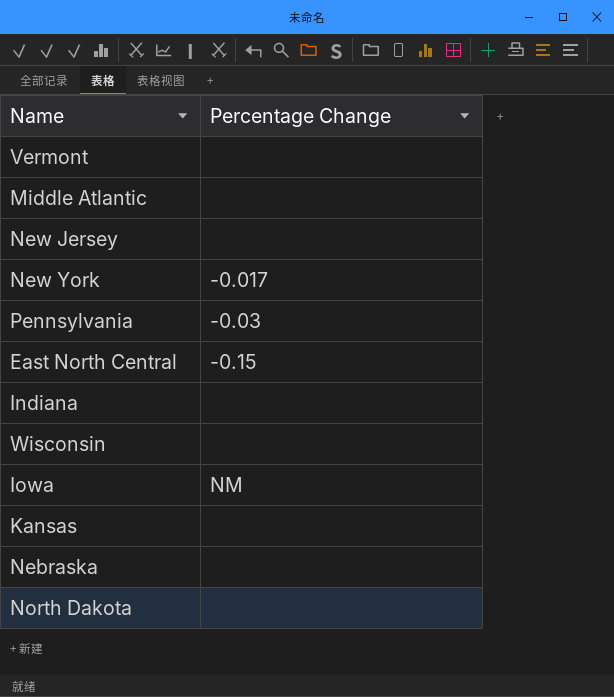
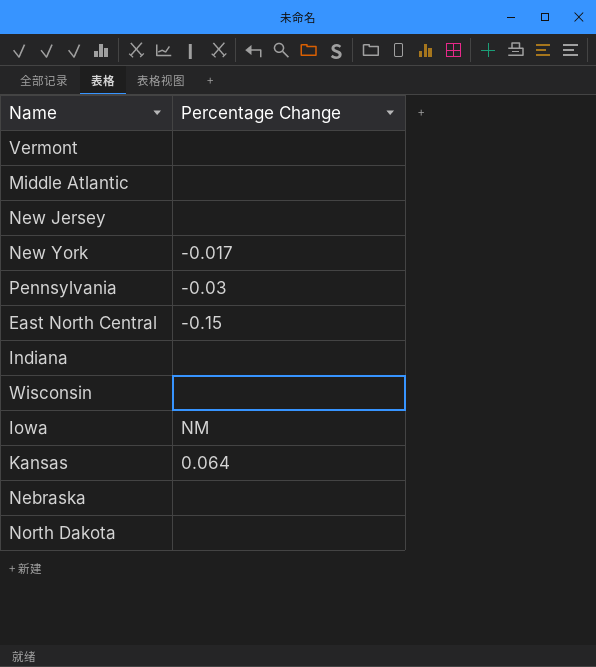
Kansas | Percentage Change: none -> 0.064

